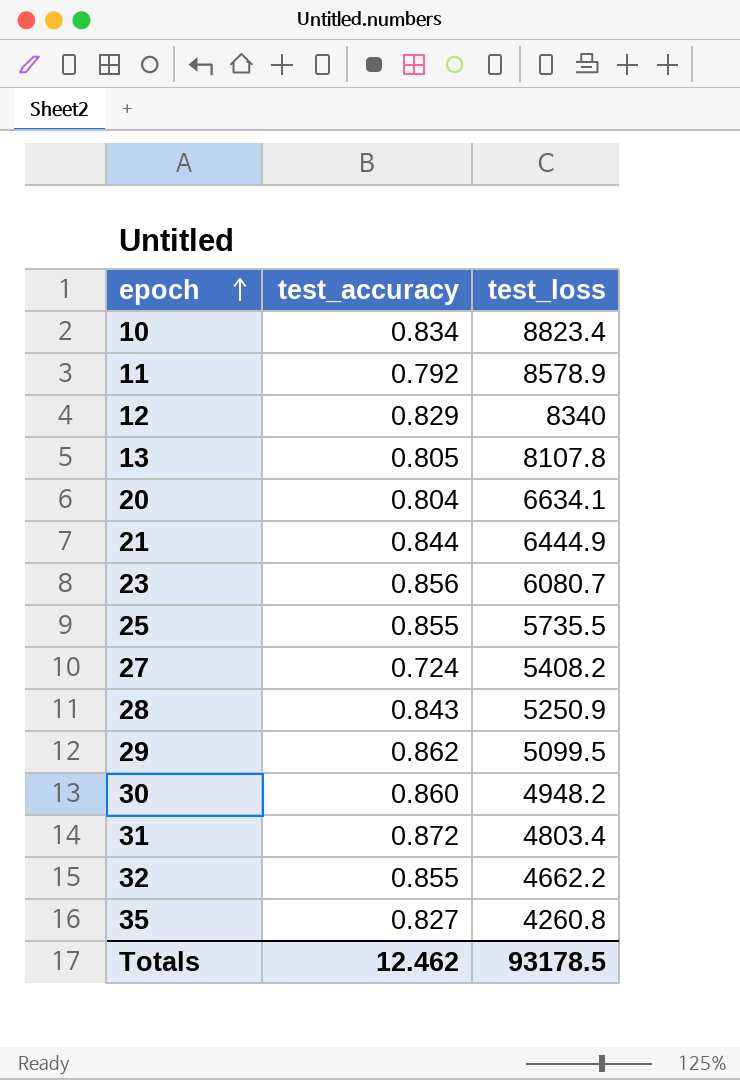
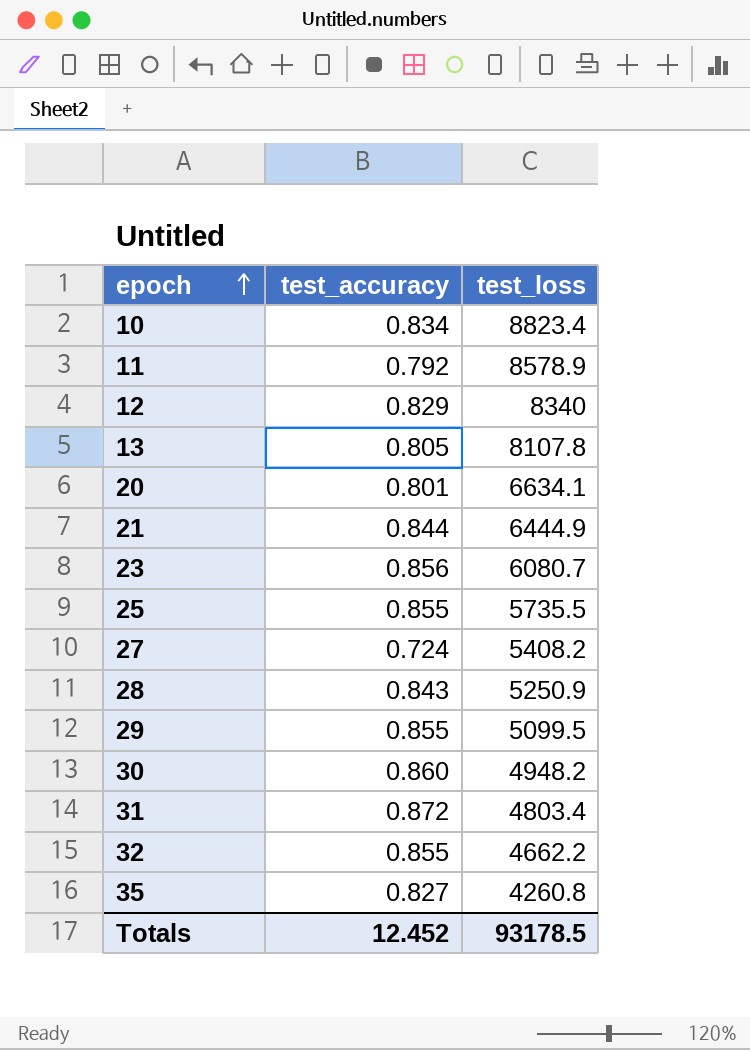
20 | test_accuracy: 0.804 -> 0.801
29 | test_accuracy: 0.862 -> 0.855
Totals | test_accuracy: 12.462 -> 12.452

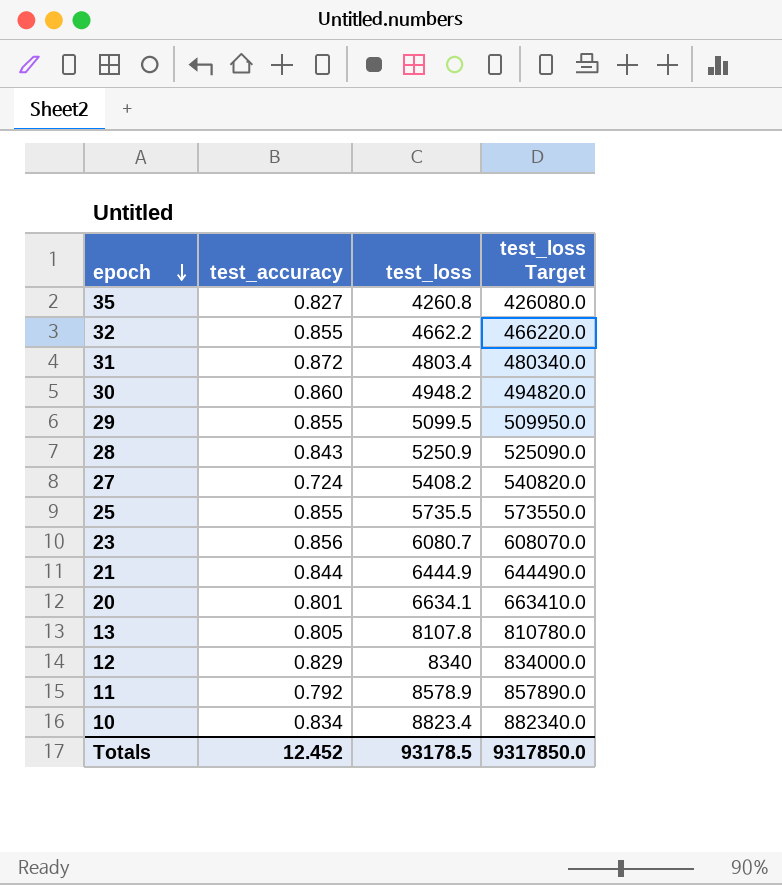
row order: epoch ascending -> epoch descending
column test_loss Target | formula: none -> [test_loss] * 100

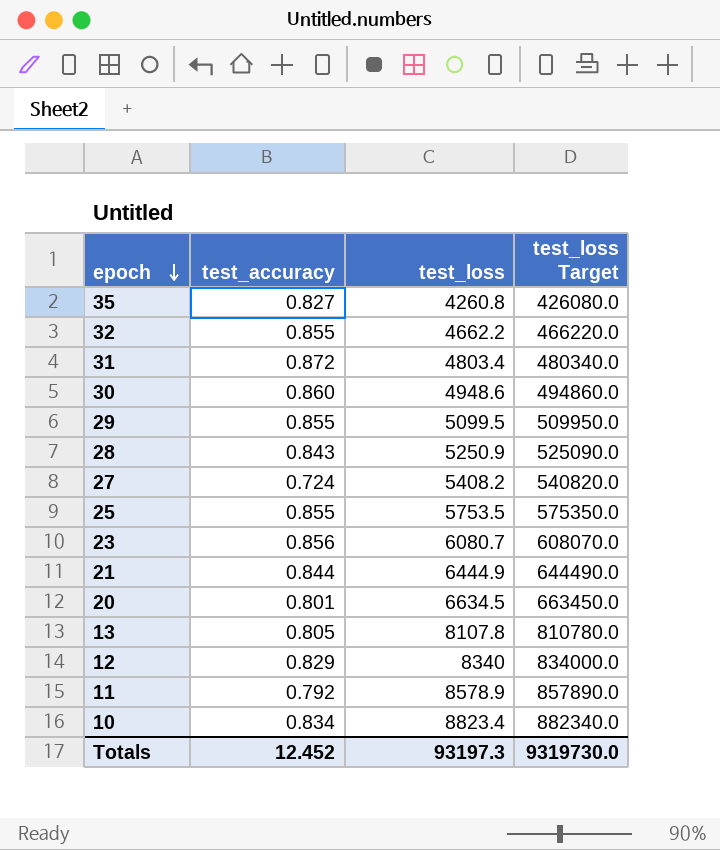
30 | test_loss: 4948.2 -> 4948.6
30 | test_loss Target: 494820.0 -> 494860.0
25 | test_loss: 5735.5 -> 5753.5
25 | test_loss Target: 573550.0 -> 575350.0
20 | test_loss: 6634.1 -> 6634.5
20 | test_loss Target: 663410.0 -> 663450.0
Totals | test_loss: 93178.5 -> 93197.3
Totals | test_loss Target: 9317850.0 -> 9319730.0

